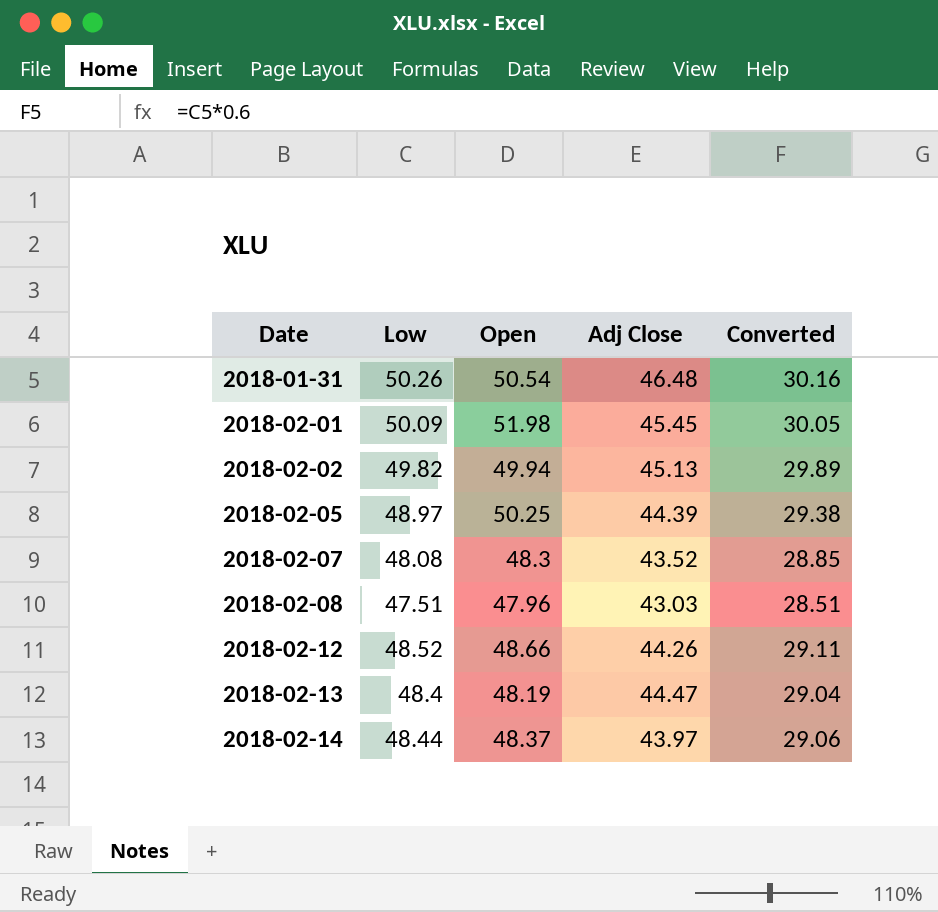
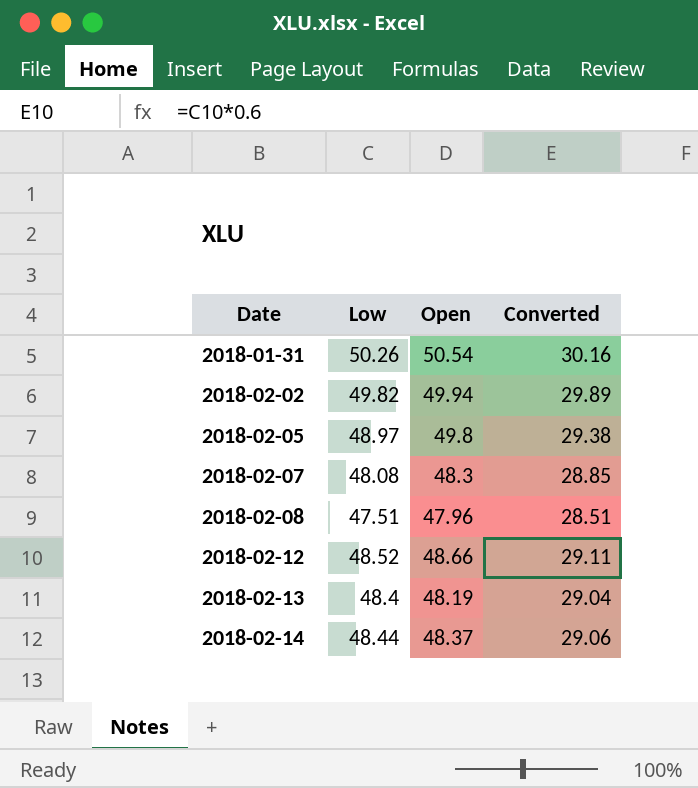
column Adj Close | position: 4 -> none
row 2018-02-01: 50.09 | 51.98 | 45.45 | 30.05 -> none
2018-02-05 | Open: 50.25 -> 49.8

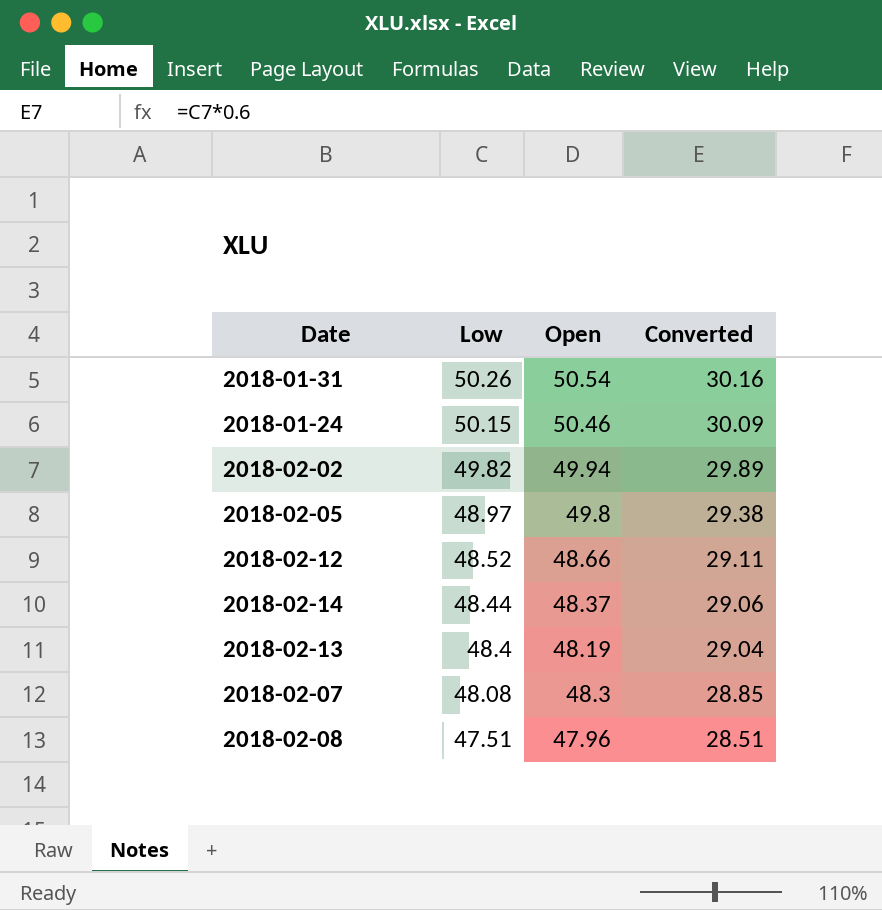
row order: Date ascending -> Low descending
row 2018-01-24: none -> 50.15 | 50.46 | 30.09

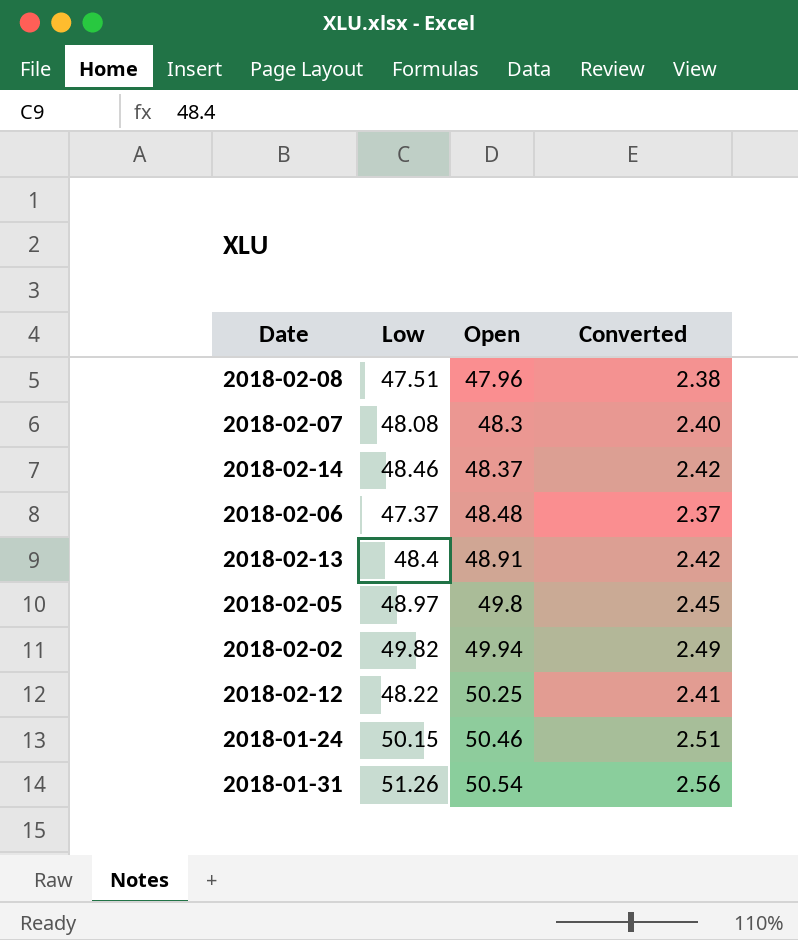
row order: Low descending -> Open ascending
column Converted | formula: [Low] * 0.6 -> [Low] * 0.05
2018-02-14 | Low: 48.44 -> 48.46
row 2018-02-06: none -> 47.37 | 48.48 | 2.37
2018-02-13 | Open: 48.19 -> 48.91
2018-02-12 | Low: 48.52 -> 48.22
2018-02-12 | Open: 48.66 -> 50.25
2018-01-31 | Low: 50.26 -> 51.26

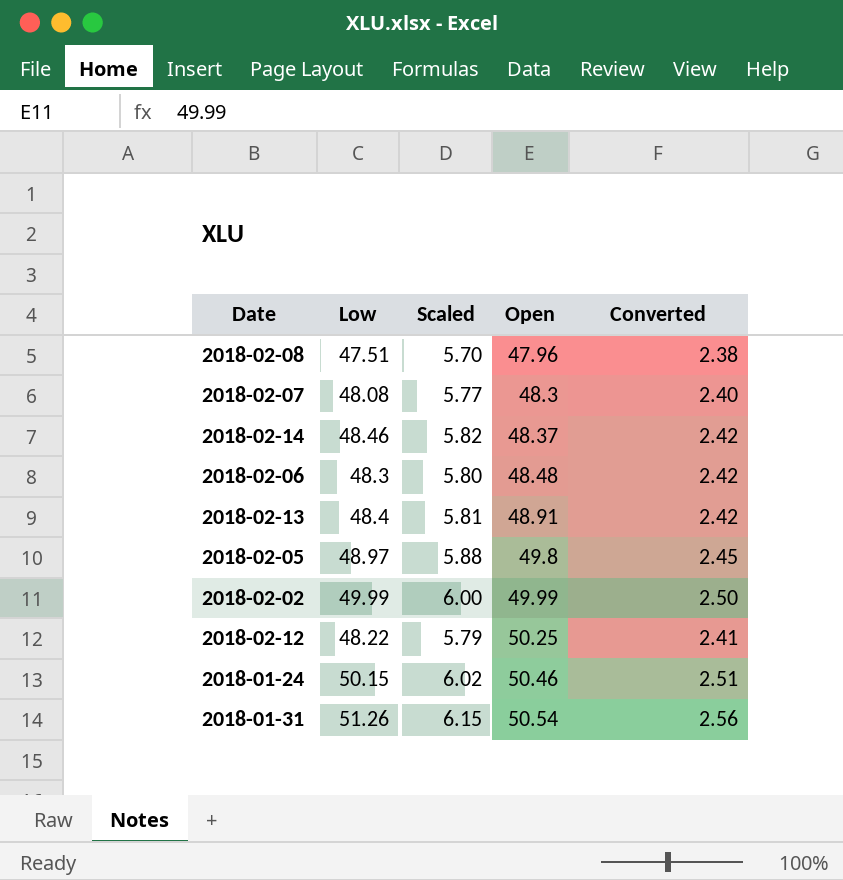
column Scaled | formula: none -> [Low] * 0.12
2018-02-06 | Low: 47.37 -> 48.3
2018-02-06 | Converted: 2.37 -> 2.42
2018-02-02 | Low: 49.82 -> 49.99
2018-02-02 | Open: 49.94 -> 49.99
2018-02-02 | Converted: 2.49 -> 2.50

